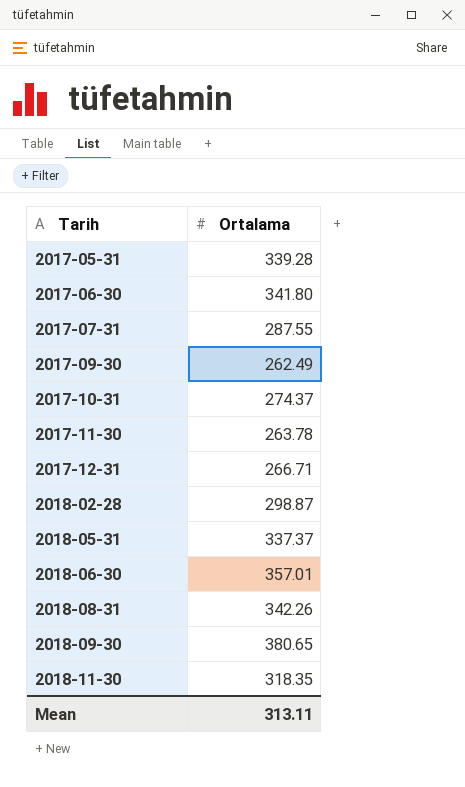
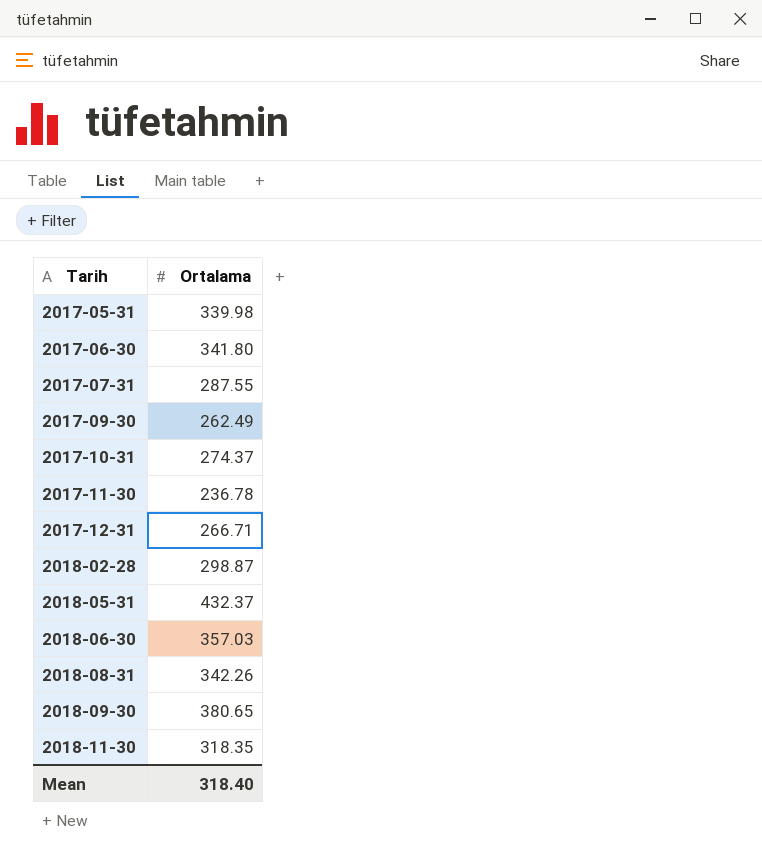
2017-05-31 | Ortalama: 339.28 -> 339.98
2017-11-30 | Ortalama: 263.78 -> 236.78
2018-05-31 | Ortalama: 337.37 -> 432.37
2018-06-30 | Ortalama: 357.01 -> 357.03
Mean | Ortalama: 313.11 -> 318.40

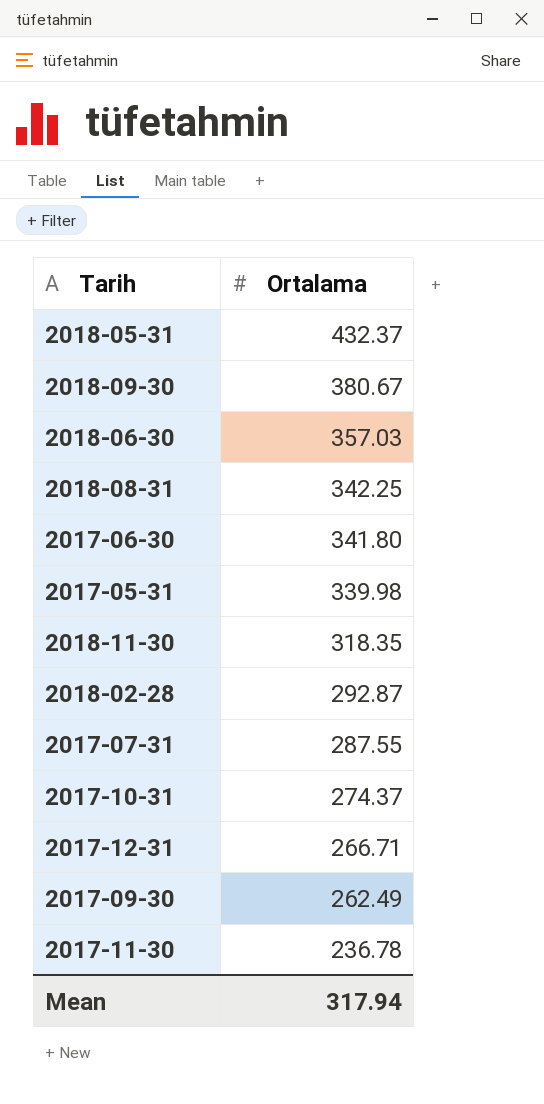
row order: Tarih ascending -> Ortalama descending
2018-09-30 | Ortalama: 380.65 -> 380.67
2018-08-31 | Ortalama: 342.26 -> 342.25
2018-02-28 | Ortalama: 298.87 -> 292.87
Mean | Ortalama: 318.40 -> 317.94

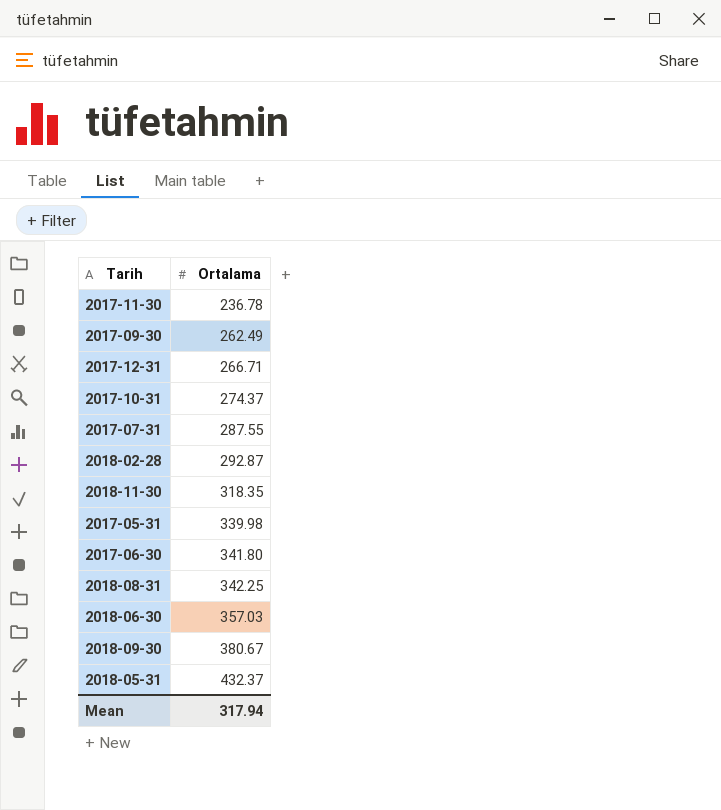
row order: Ortalama descending -> Ortalama ascending

